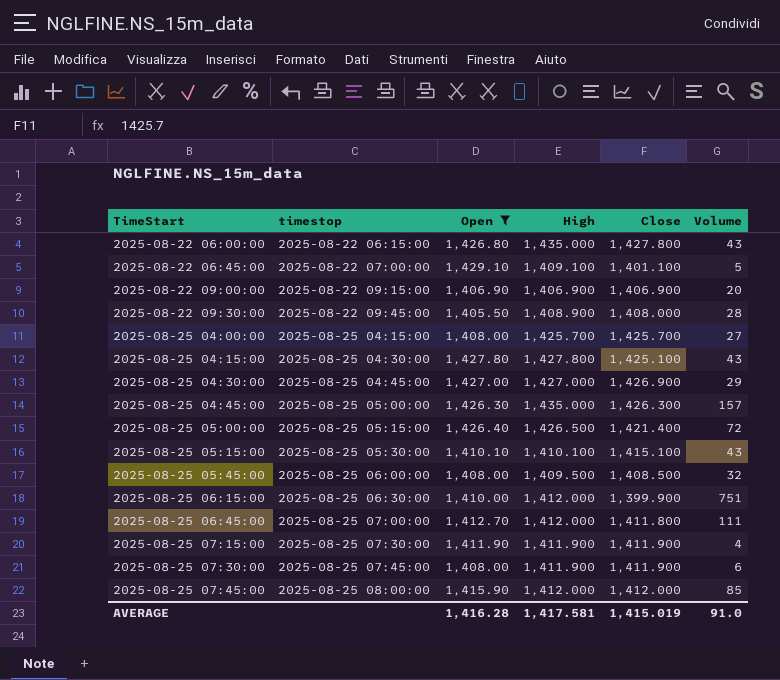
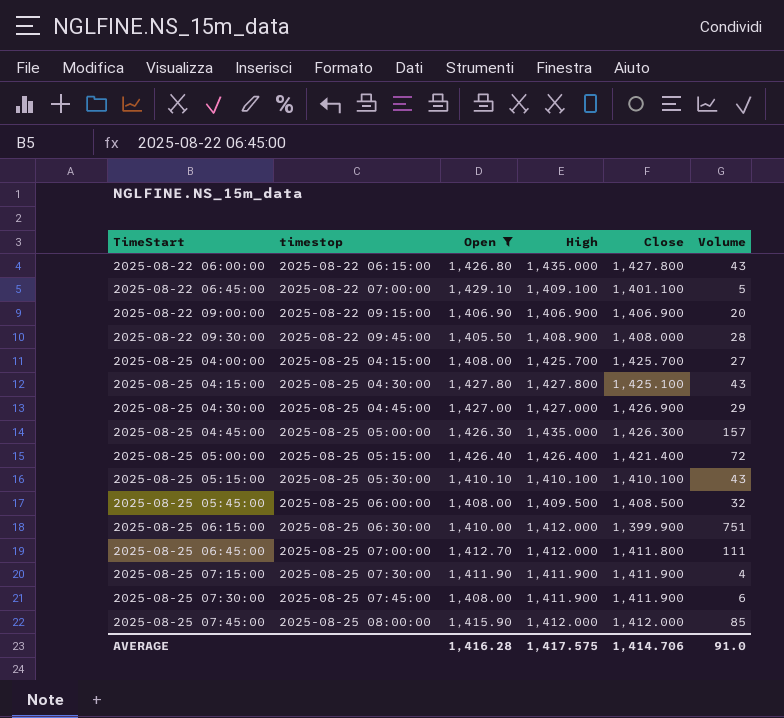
2025-08-25 05:00:00 | High: 1,426.500 -> 1,426.400
2025-08-25 05:15:00 | Close: 1,415.100 -> 1,410.100
AVERAGE | High: 1,417.581 -> 1,417.575
AVERAGE | Close: 1,415.019 -> 1,414.706

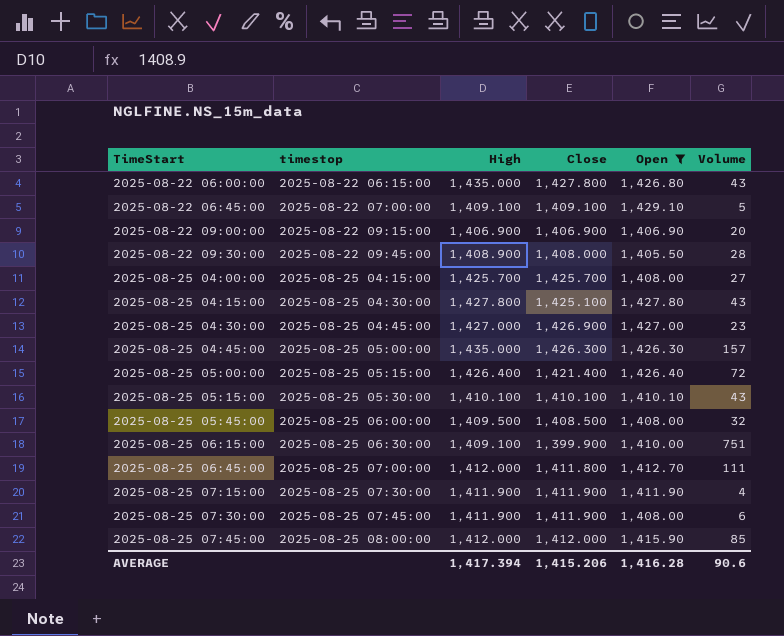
column Open | position: 3 -> 5
2025-08-22 06:45:00 | Close: 1,401.100 -> 1,409.100
2025-08-25 04:30:00 | Volume: 29 -> 23
2025-08-25 06:15:00 | High: 1,412.000 -> 1,409.100
AVERAGE | High: 1,417.575 -> 1,417.394
AVERAGE | Close: 1,414.706 -> 1,415.206
AVERAGE | Volume: 91.0 -> 90.6

